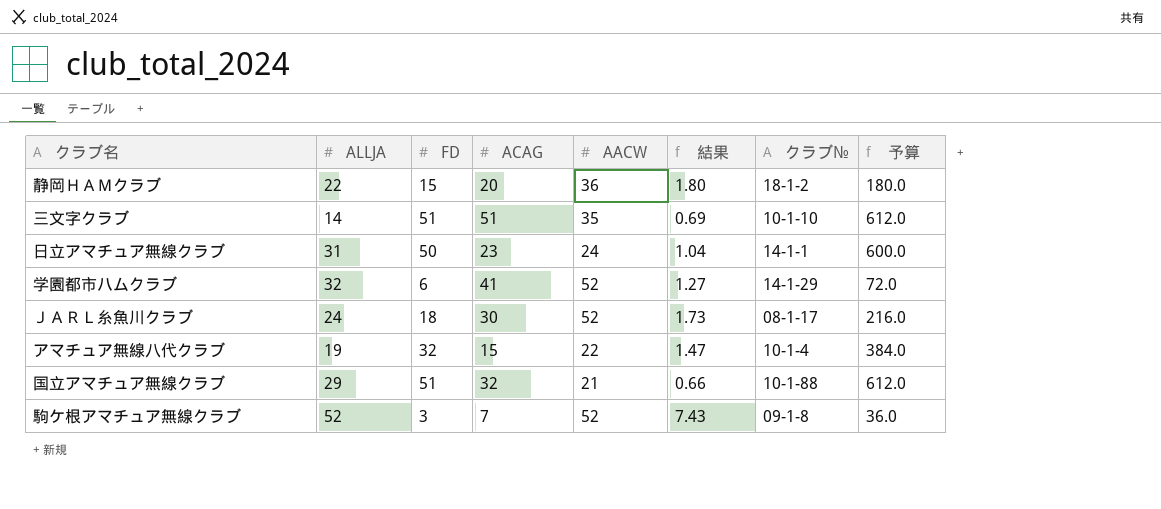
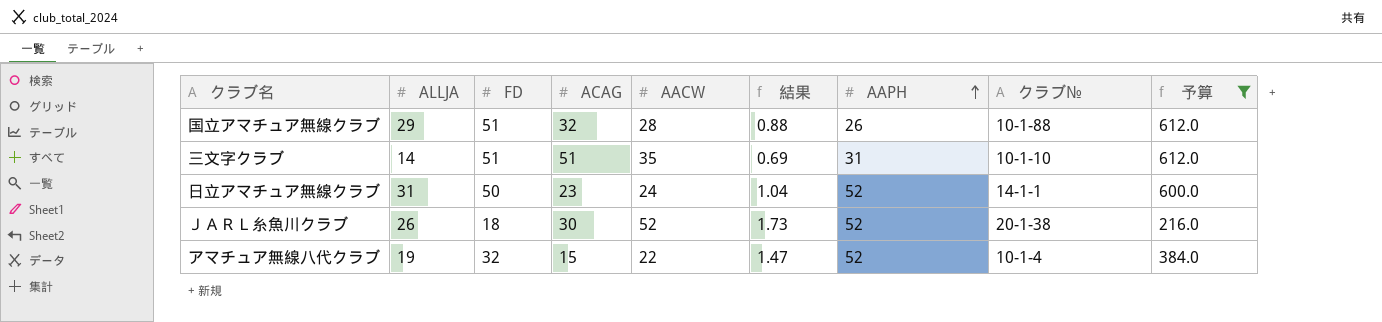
filter: none -> 予算 >= 216.0
row order: none -> AAPH ascending
column AAPH | position: none -> 7
国立アマチュア無線クラブ | AACW: 21 -> 28
国立アマチュア無線クラブ | 結果: 0.66 -> 0.88
ＪＡＲＬ糸魚川クラブ | ALLJA: 24 -> 26
ＪＡＲＬ糸魚川クラブ | クラブ№: 08-1-17 -> 20-1-38

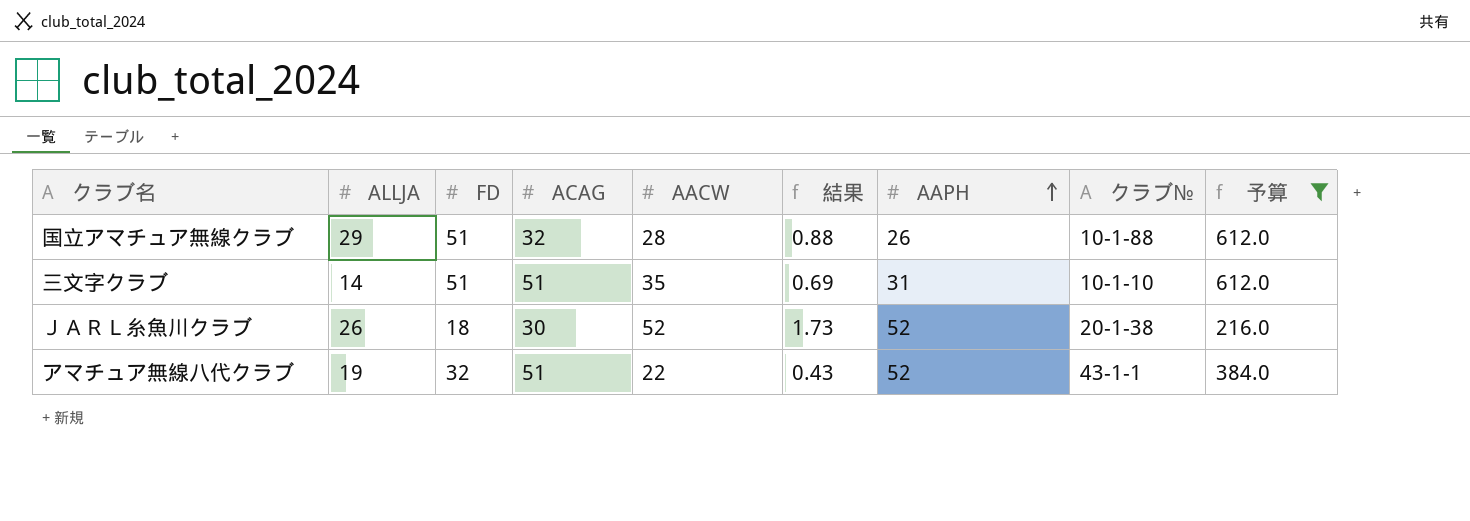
row 日立アマチュア無線クラブ: 31 | 50 | 23 | 24 | 1.04 | 52 | 14-1-1 | 600.0 -> none
アマチュア無線八代クラブ | ACAG: 15 -> 51
アマチュア無線八代クラブ | 結果: 1.47 -> 0.43
アマチュア無線八代クラブ | クラブ№: 10-1-4 -> 43-1-1

